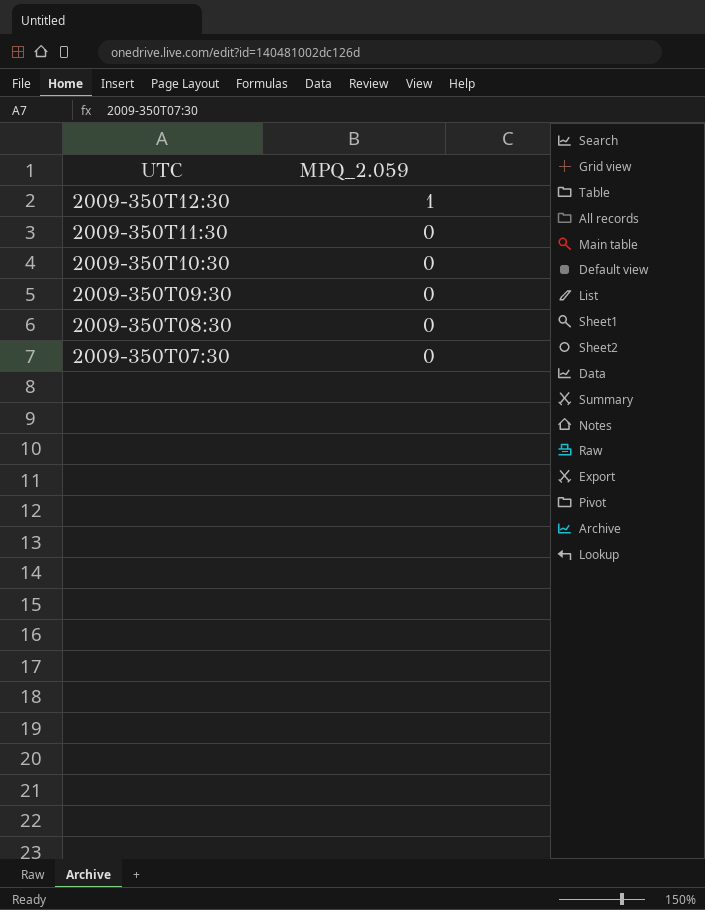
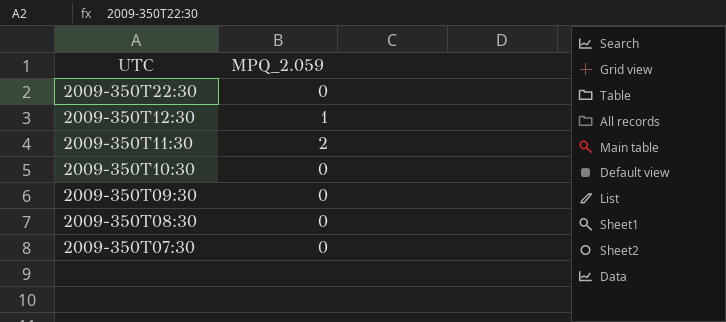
row 2009-350T22:30: none -> 0
2009-350T11:30 | MPQ_2.059: 0 -> 2

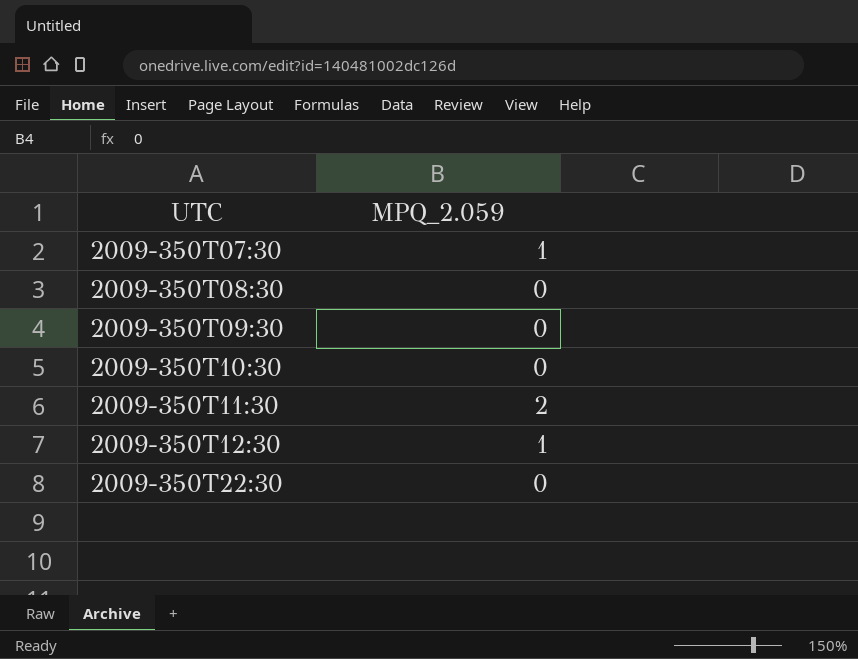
row order: UTC descending -> UTC ascending
2009-350T07:30 | MPQ_2.059: 0 -> 1

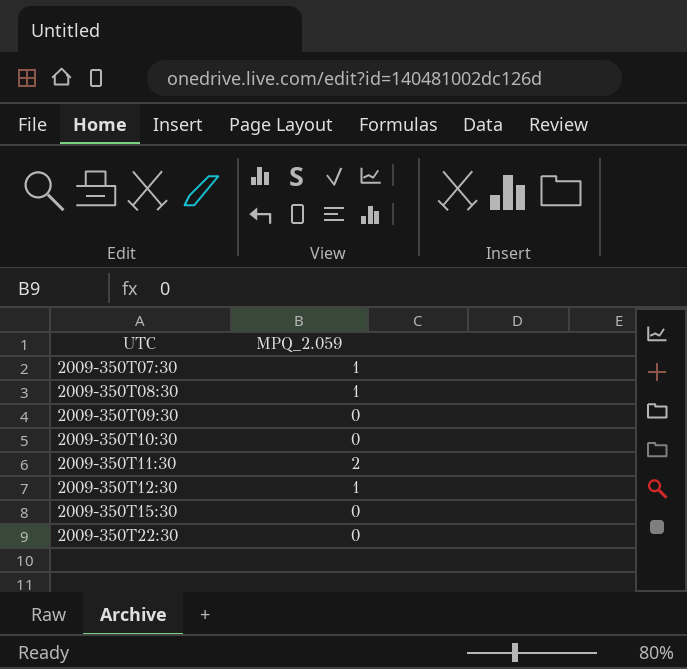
2009-350T08:30 | MPQ_2.059: 0 -> 1
row 2009-350T15:30: none -> 0

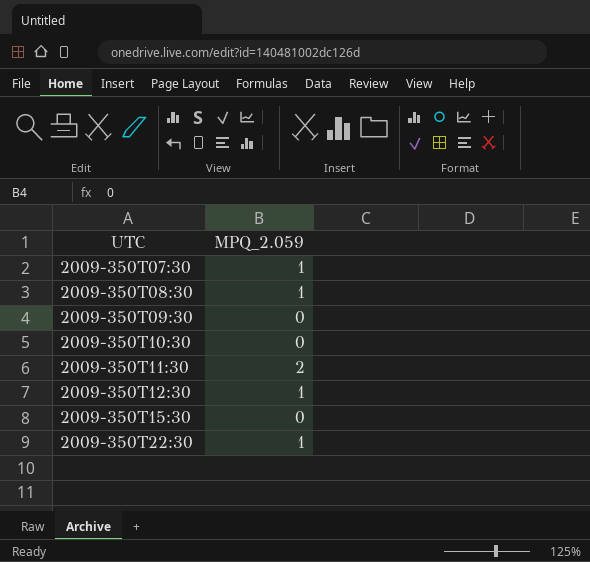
2009-350T22:30 | MPQ_2.059: 0 -> 1

